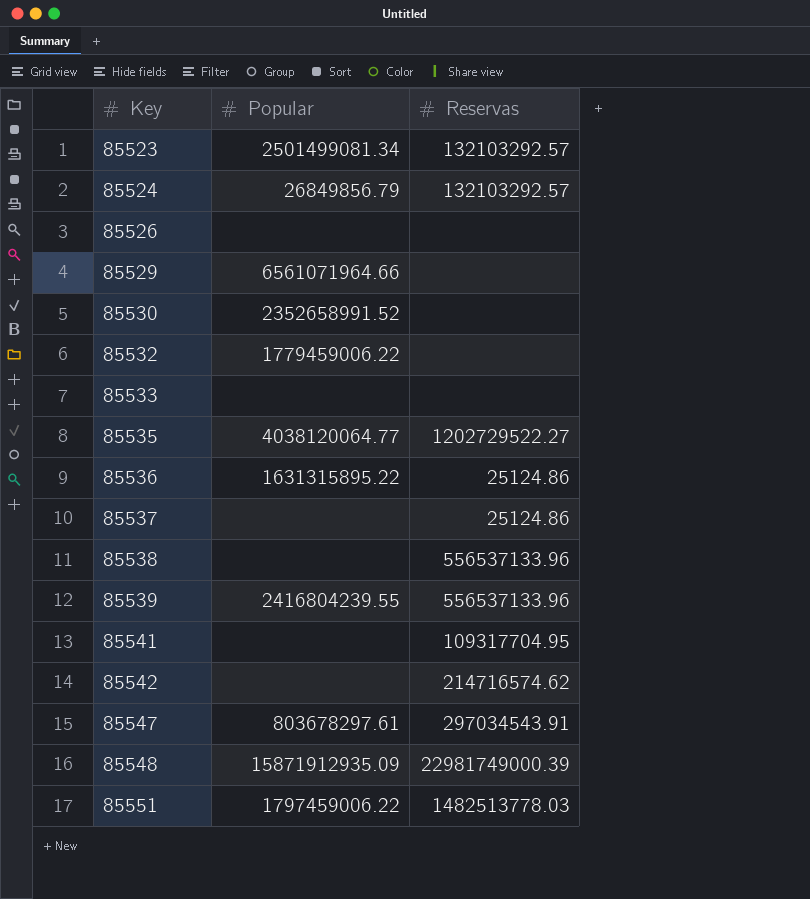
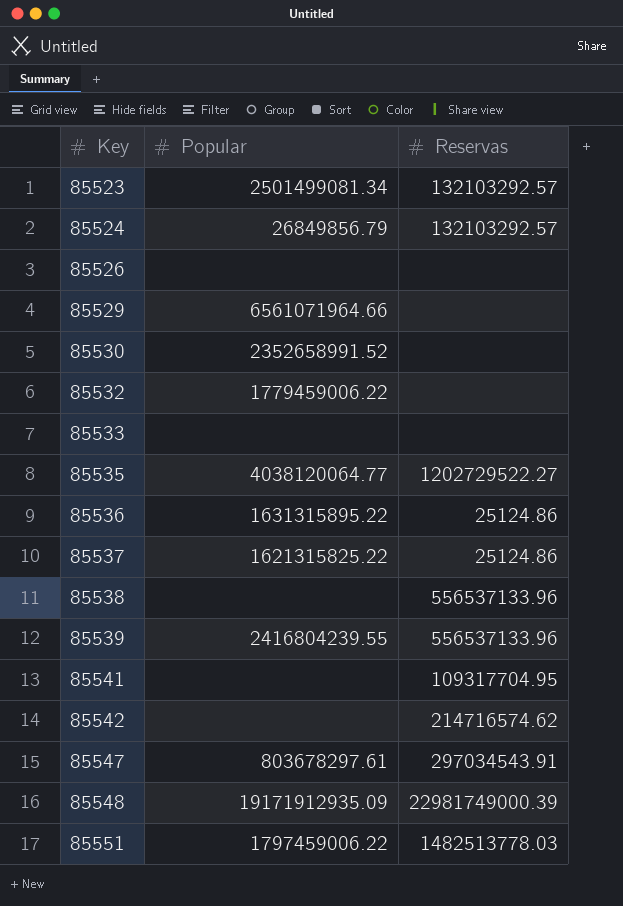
85537 | Popular: none -> 1621315825.22
85548 | Popular: 15871912935.09 -> 19171912935.09

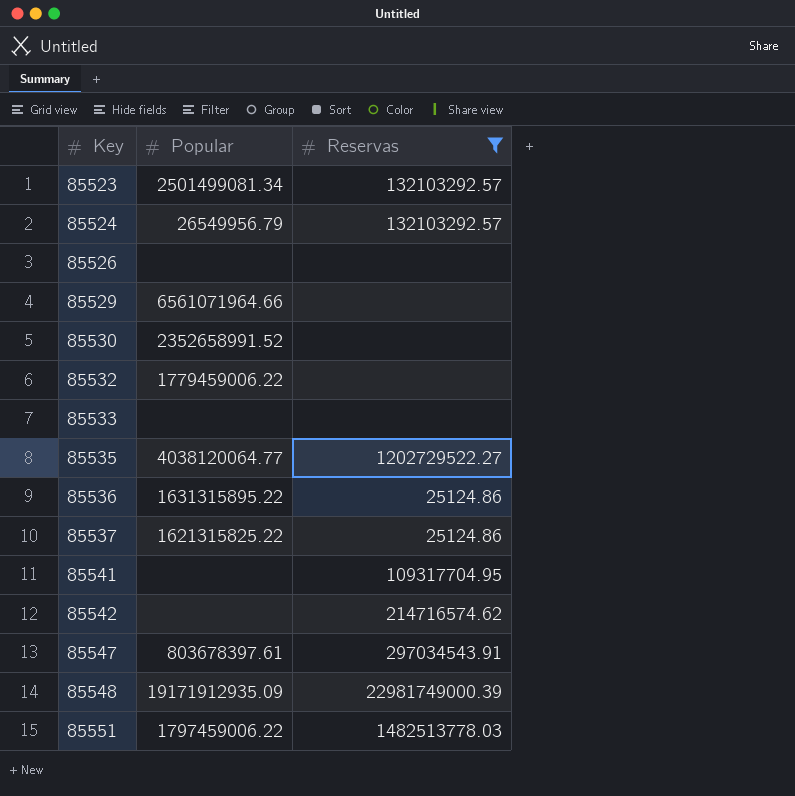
filter: none -> Reservas != 556537133.96
85524 | Popular: 26849856.79 -> 26549956.79
85547 | Popular: 803678297.61 -> 803678397.61

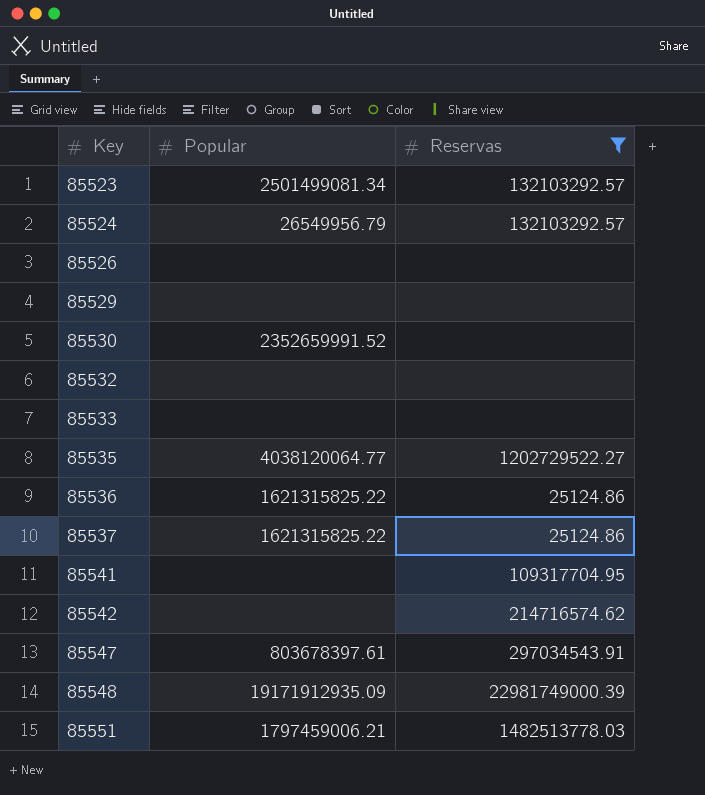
85529 | Popular: 6561071964.66 -> none
85530 | Popular: 2352658991.52 -> 2352659991.52
85532 | Popular: 1779459006.22 -> none
85536 | Popular: 1631315895.22 -> 1621315825.22
85551 | Popular: 1797459006.22 -> 1797459006.21

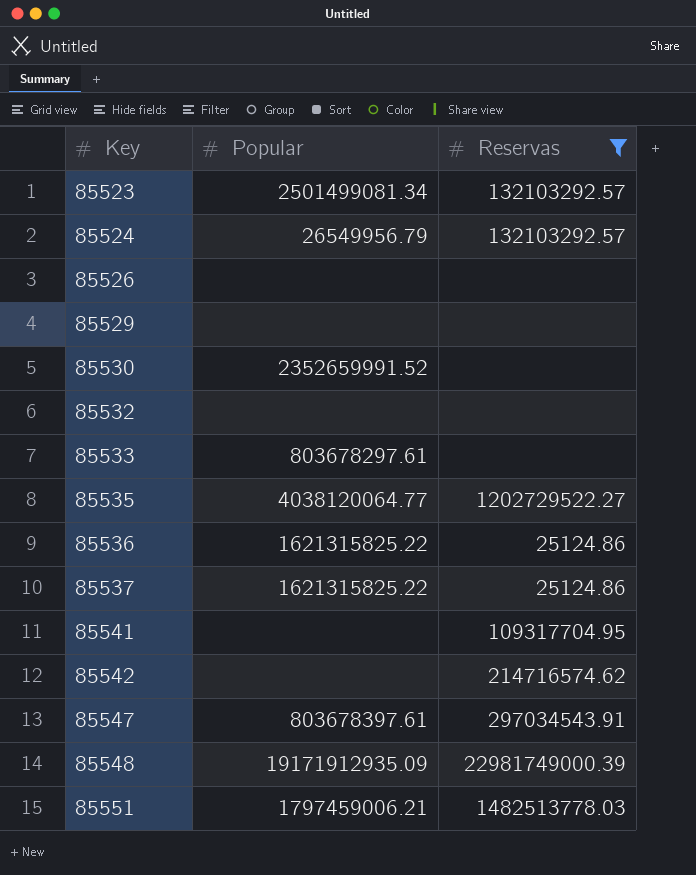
85533 | Popular: none -> 803678297.61

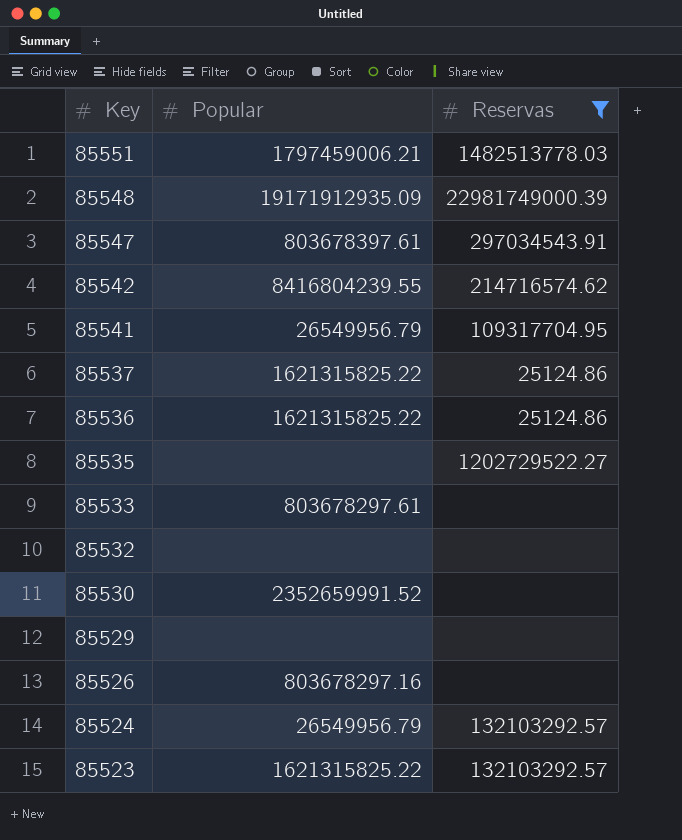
row order: Key ascending -> Key descending
85542 | Popular: none -> 8416804239.55
85541 | Popular: none -> 26549956.79
85535 | Popular: 4038120064.77 -> none
85526 | Popular: none -> 803678297.16
85523 | Popular: 2501499081.34 -> 1621315825.22

